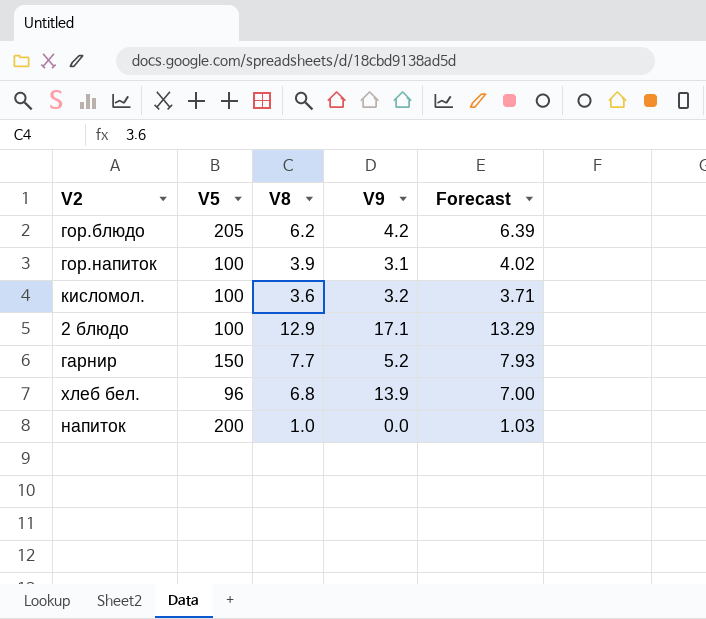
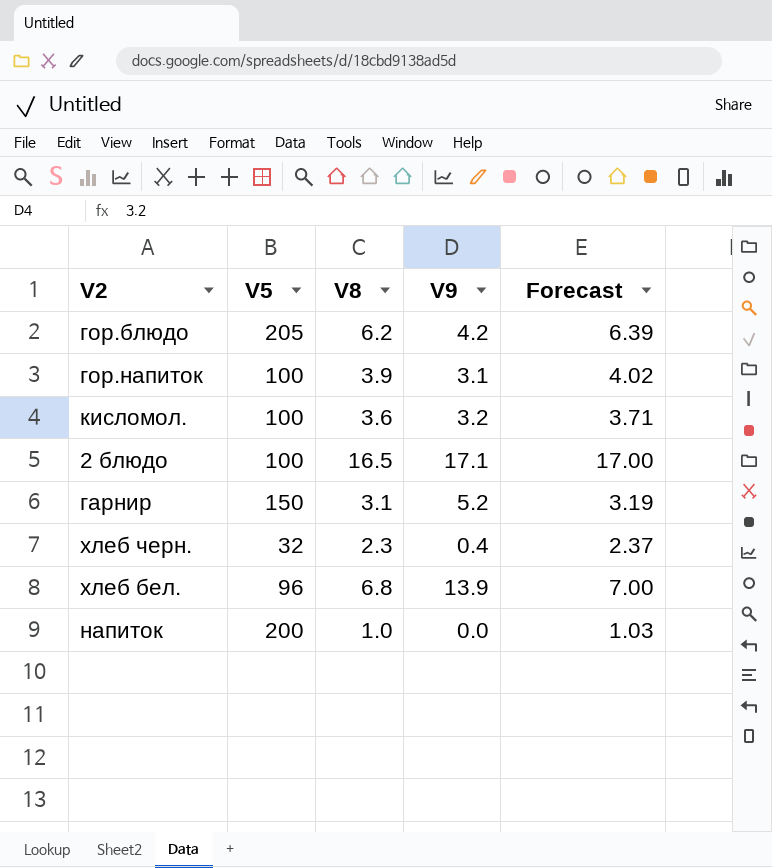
2 блюдо | V8: 12.9 -> 16.5
2 блюдо | Forecast: 13.29 -> 17.00
гарнир | V8: 7.7 -> 3.1
гарнир | Forecast: 7.93 -> 3.19
row хлеб черн.: none -> 32 | 2.3 | 0.4 | 2.37

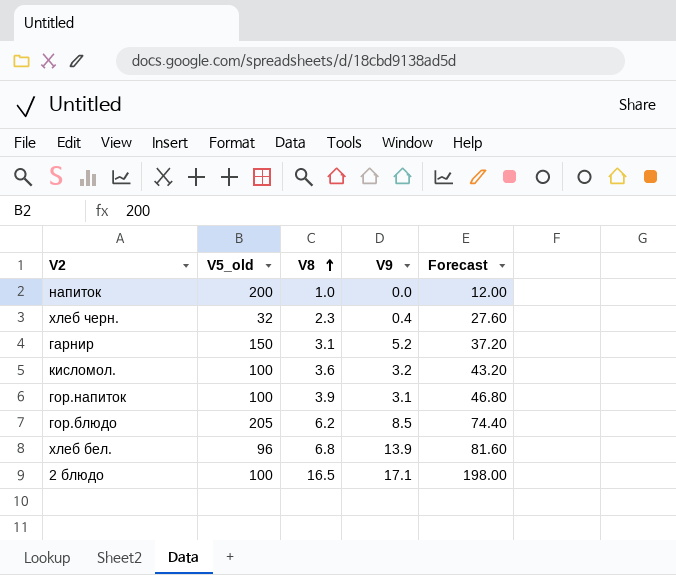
row order: none -> V8 ascending
column name: V5 -> V5_old
column Forecast | formula: [V8] * 1.03 -> [V8] * 12
гор.блюдо | V9: 4.2 -> 8.5

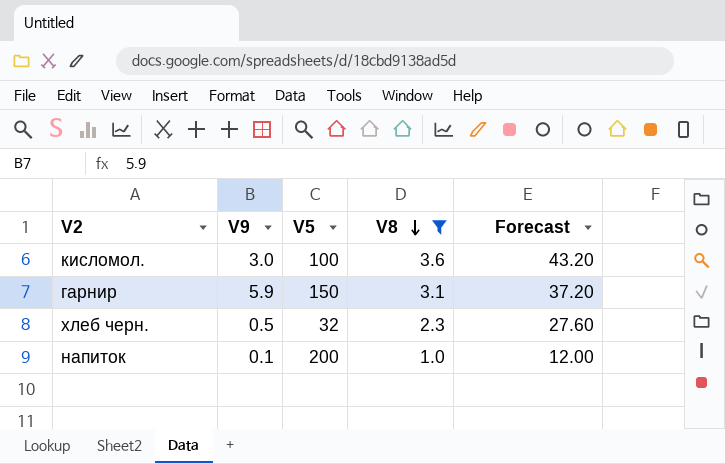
filter: none -> V8 <= 3.6
row order: V8 ascending -> V8 descending
column V9 | position: 4 -> 2
column name: V5_old -> V5
кисломол. | V9: 3.2 -> 3.0
гарнир | V9: 5.2 -> 5.9
хлеб черн. | V9: 0.4 -> 0.5
напиток | V9: 0.0 -> 0.1

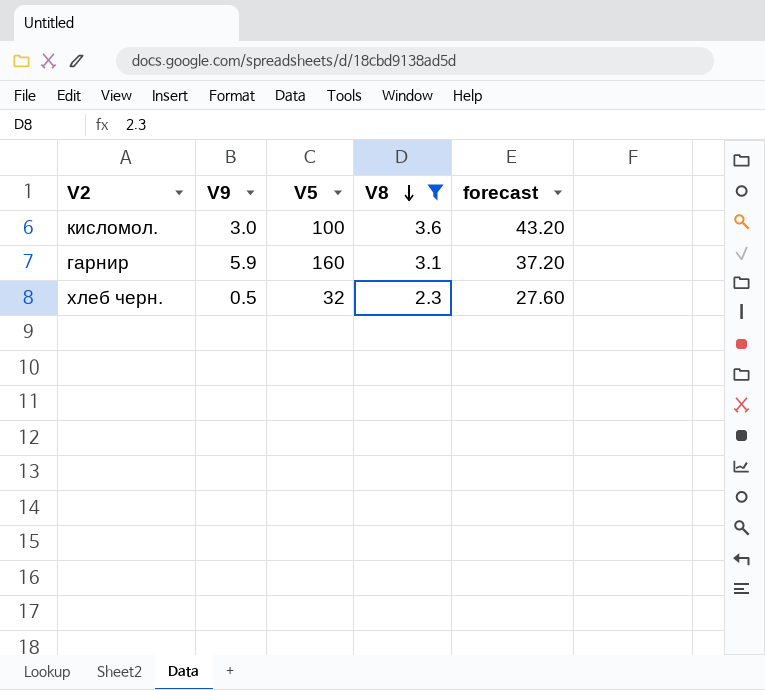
column name: Forecast -> forecast
row напиток: 0.1 | 200 | 1.0 | 12.00 -> none
гарнир | V5: 150 -> 160

